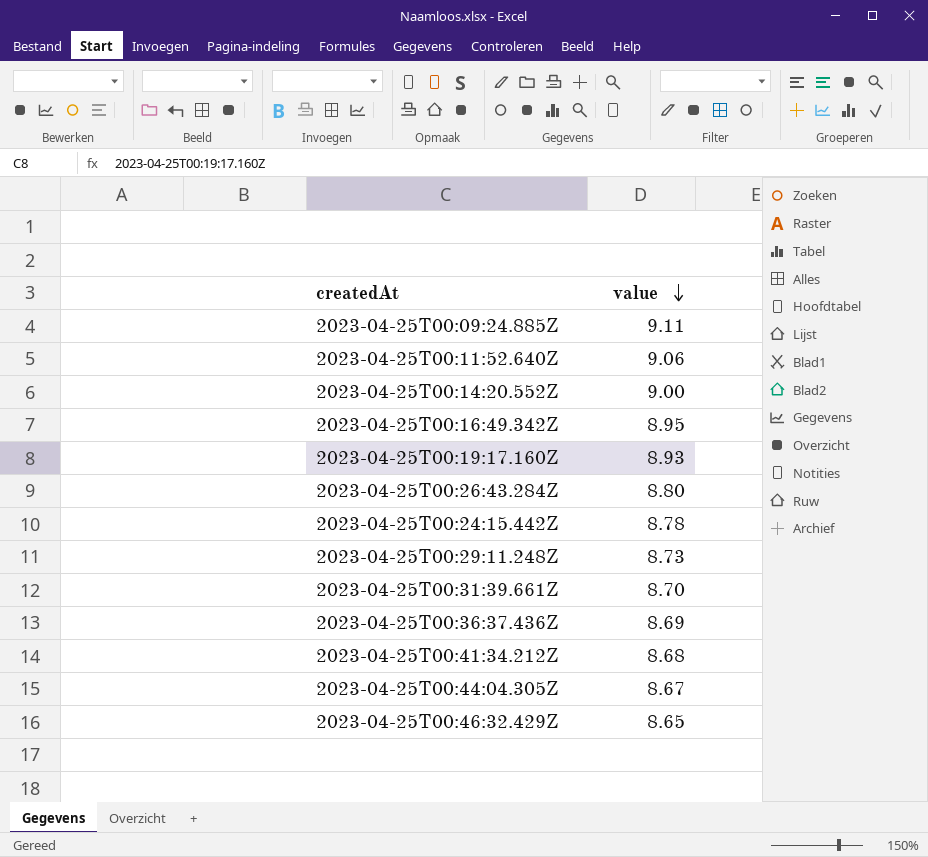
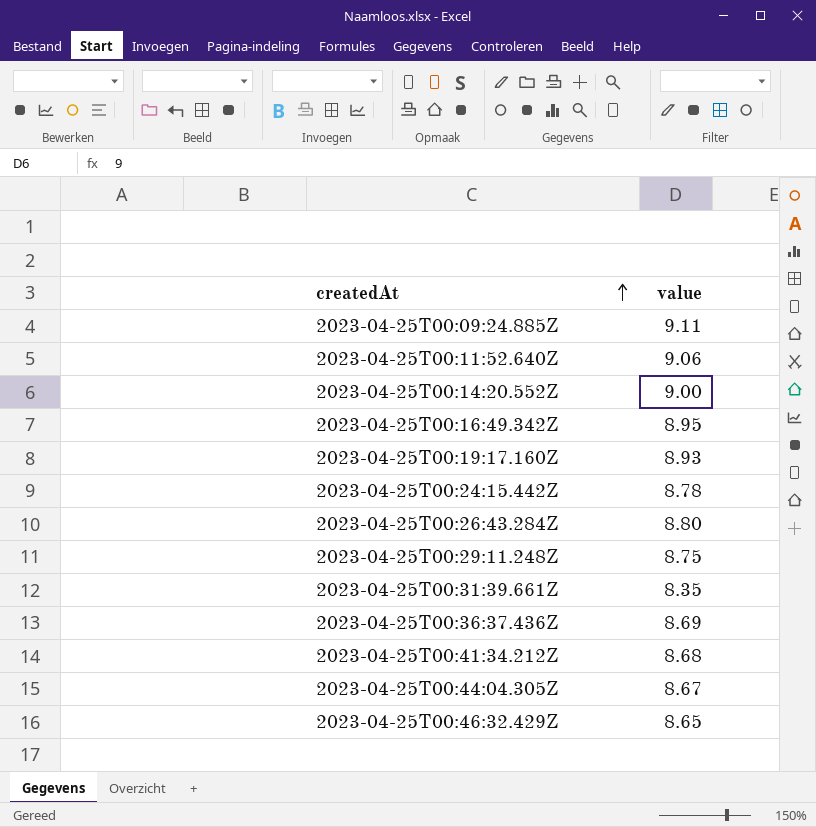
row order: value descending -> createdAt ascending
2023-04-25T00:29:11.248Z | value: 8.73 -> 8.75
2023-04-25T00:31:39.661Z | value: 8.70 -> 8.35

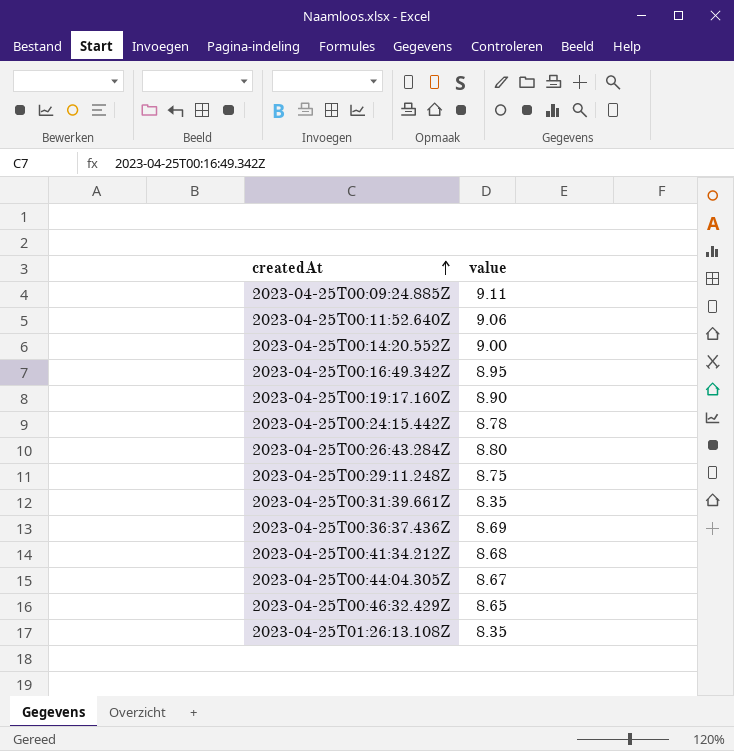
2023-04-25T00:19:17.160Z | value: 8.93 -> 8.90
row 2023-04-25T01:26:13.108Z: none -> 8.35

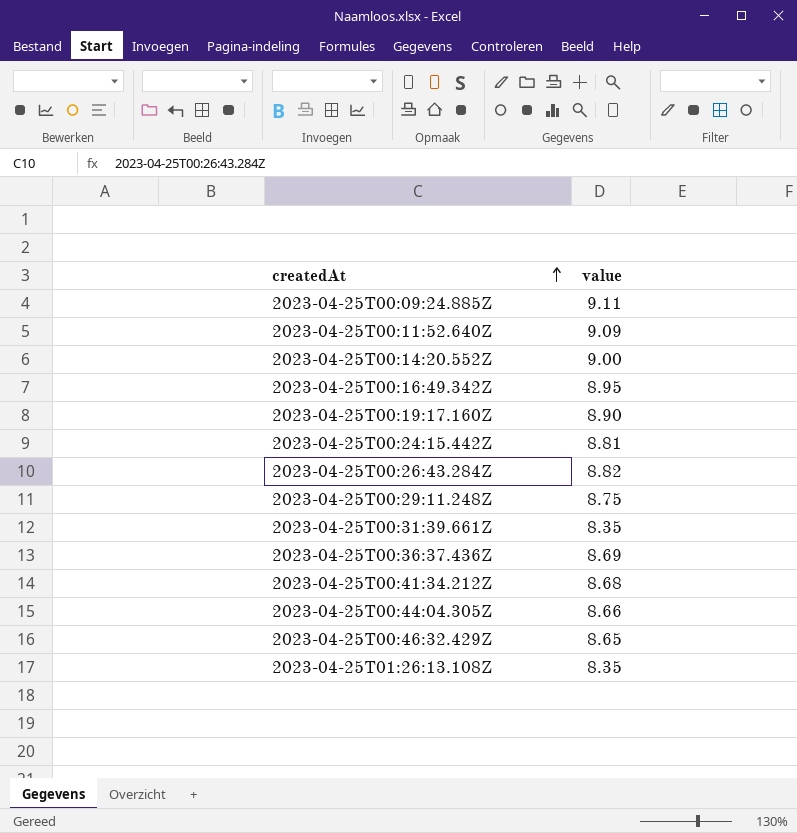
2023-04-25T00:11:52.640Z | value: 9.06 -> 9.09
2023-04-25T00:24:15.442Z | value: 8.78 -> 8.81
2023-04-25T00:26:43.284Z | value: 8.80 -> 8.82
2023-04-25T00:44:04.305Z | value: 8.67 -> 8.66

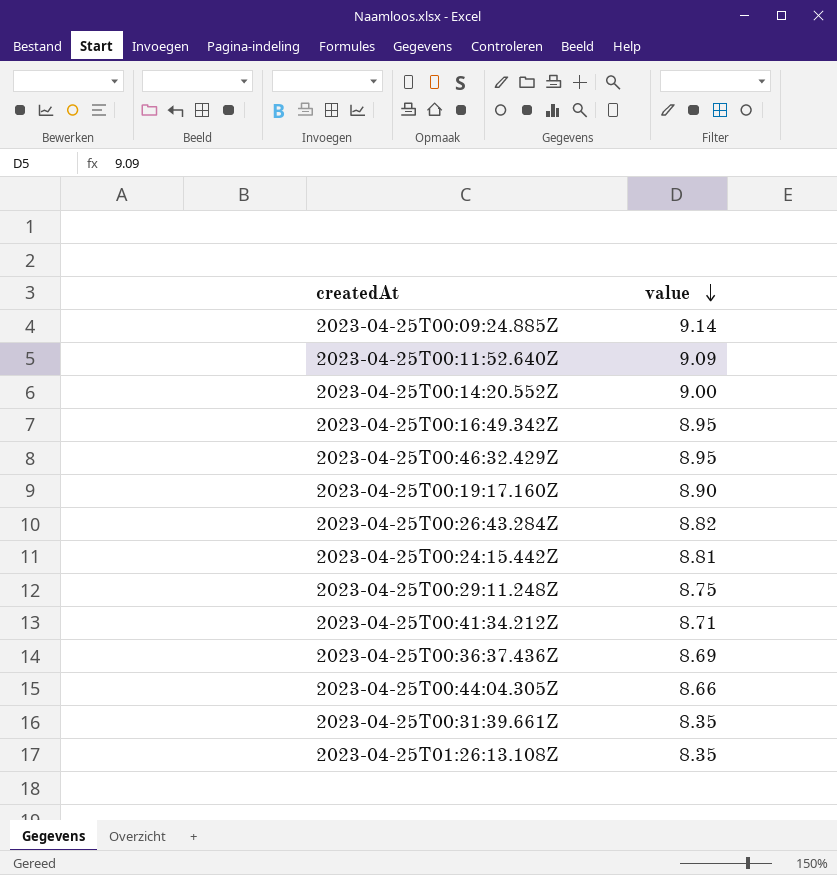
row order: createdAt ascending -> value descending
2023-04-25T00:09:24.885Z | value: 9.11 -> 9.14
2023-04-25T00:46:32.429Z | value: 8.65 -> 8.95
2023-04-25T00:41:34.212Z | value: 8.68 -> 8.71

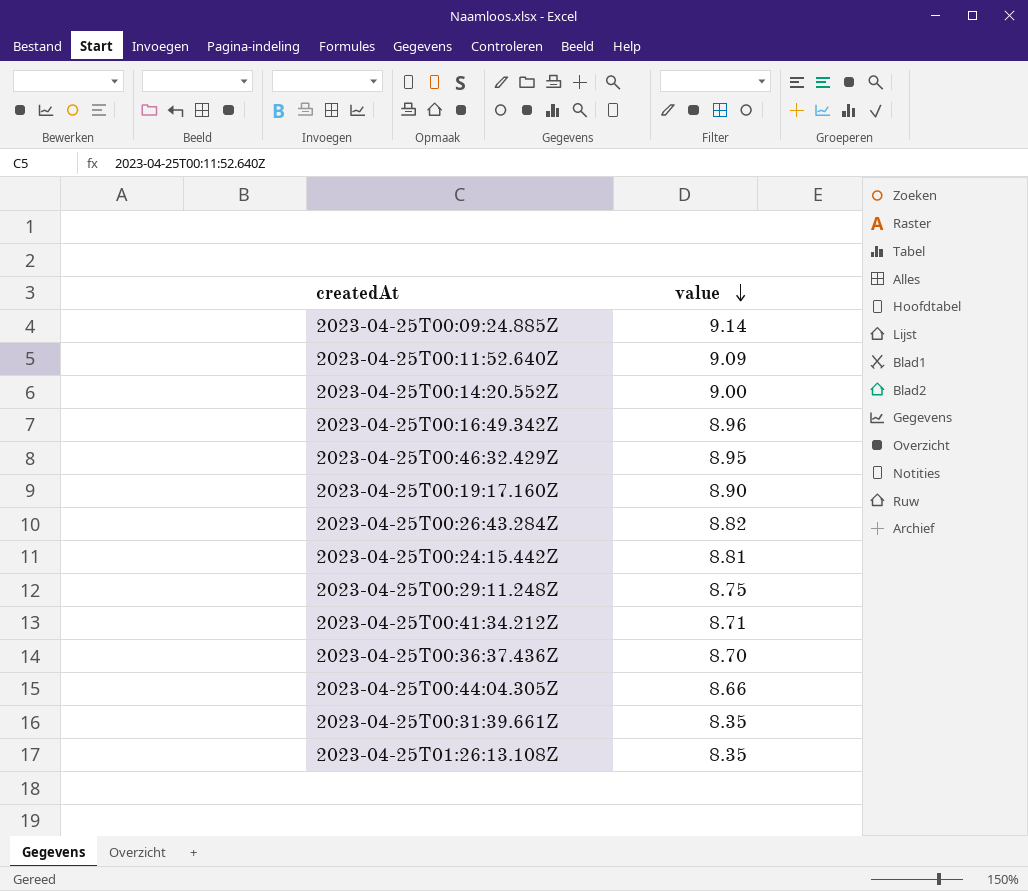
2023-04-25T00:16:49.342Z | value: 8.95 -> 8.96
2023-04-25T00:36:37.436Z | value: 8.69 -> 8.70

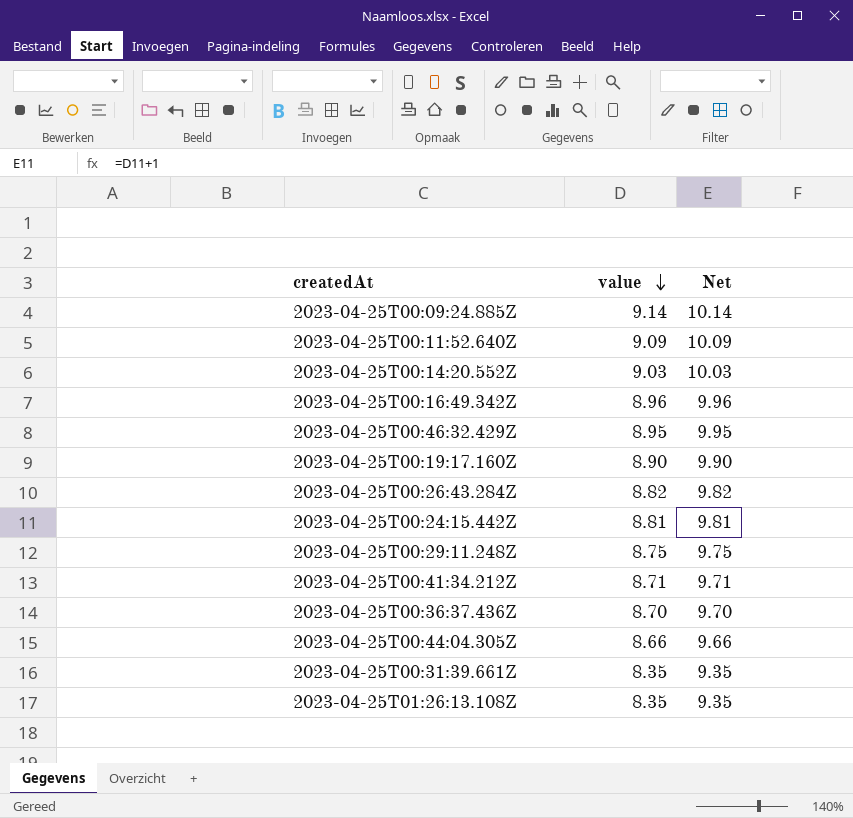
column Net | formula: none -> [value] + 1
2023-04-25T00:14:20.552Z | value: 9.00 -> 9.03

